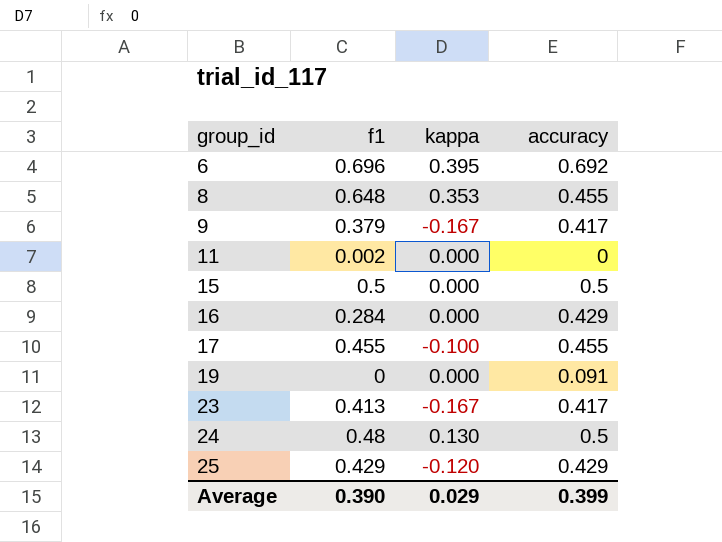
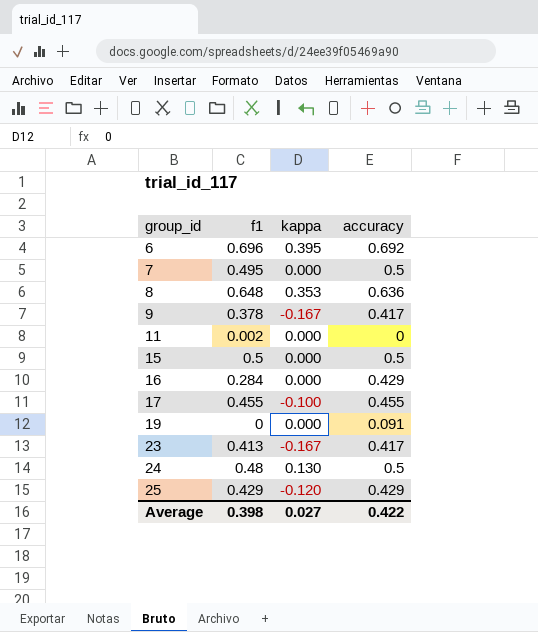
row 7: none -> 0.495 | 0.000 | 0.5
8 | accuracy: 0.455 -> 0.636
9 | f1: 0.379 -> 0.378
Average | f1: 0.390 -> 0.398
Average | kappa: 0.029 -> 0.027
Average | accuracy: 0.399 -> 0.422

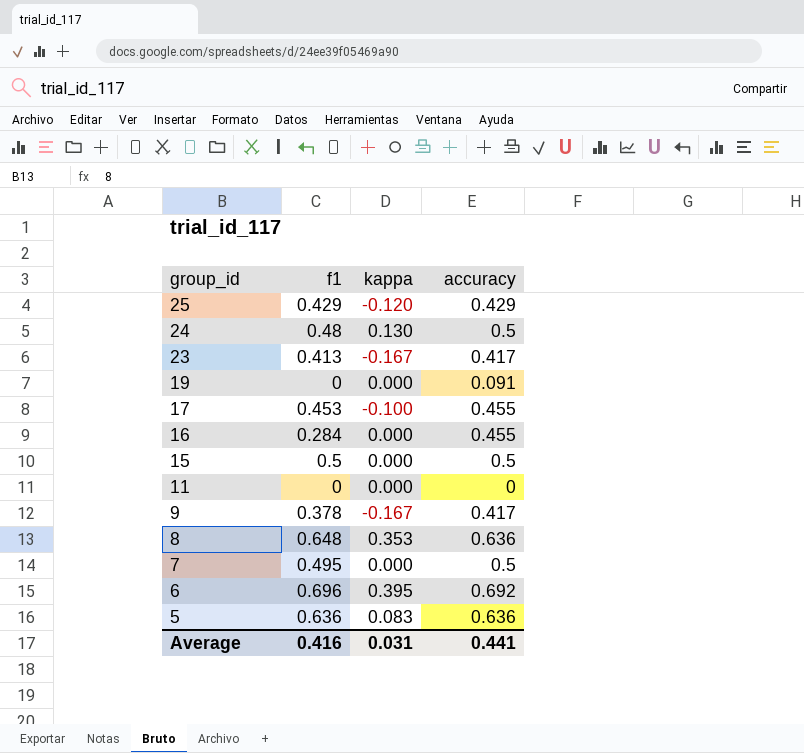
row order: group_id ascending -> group_id descending
17 | f1: 0.455 -> 0.453
16 | accuracy: 0.429 -> 0.455
11 | f1: 0.002 -> 0
row 5: none -> 0.636 | 0.083 | 0.636
Average | f1: 0.398 -> 0.416
Average | kappa: 0.027 -> 0.031
Average | accuracy: 0.422 -> 0.441

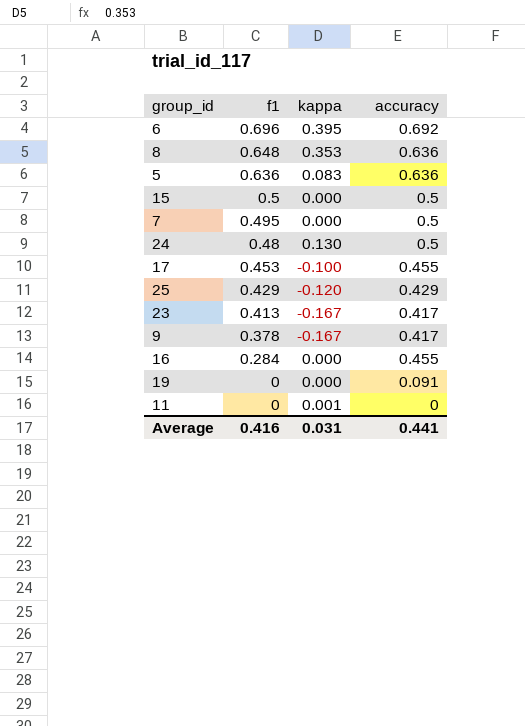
row order: group_id descending -> f1 descending
11 | kappa: 0.000 -> 0.001

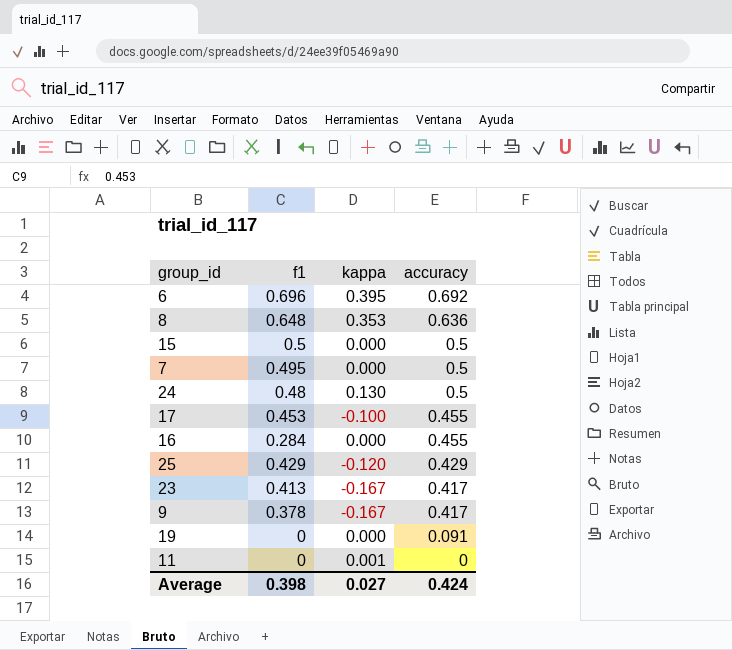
row order: f1 descending -> accuracy descending
row 5: 0.636 | 0.083 | 0.636 -> none
Average | f1: 0.416 -> 0.398
Average | kappa: 0.031 -> 0.027
Average | accuracy: 0.441 -> 0.424

